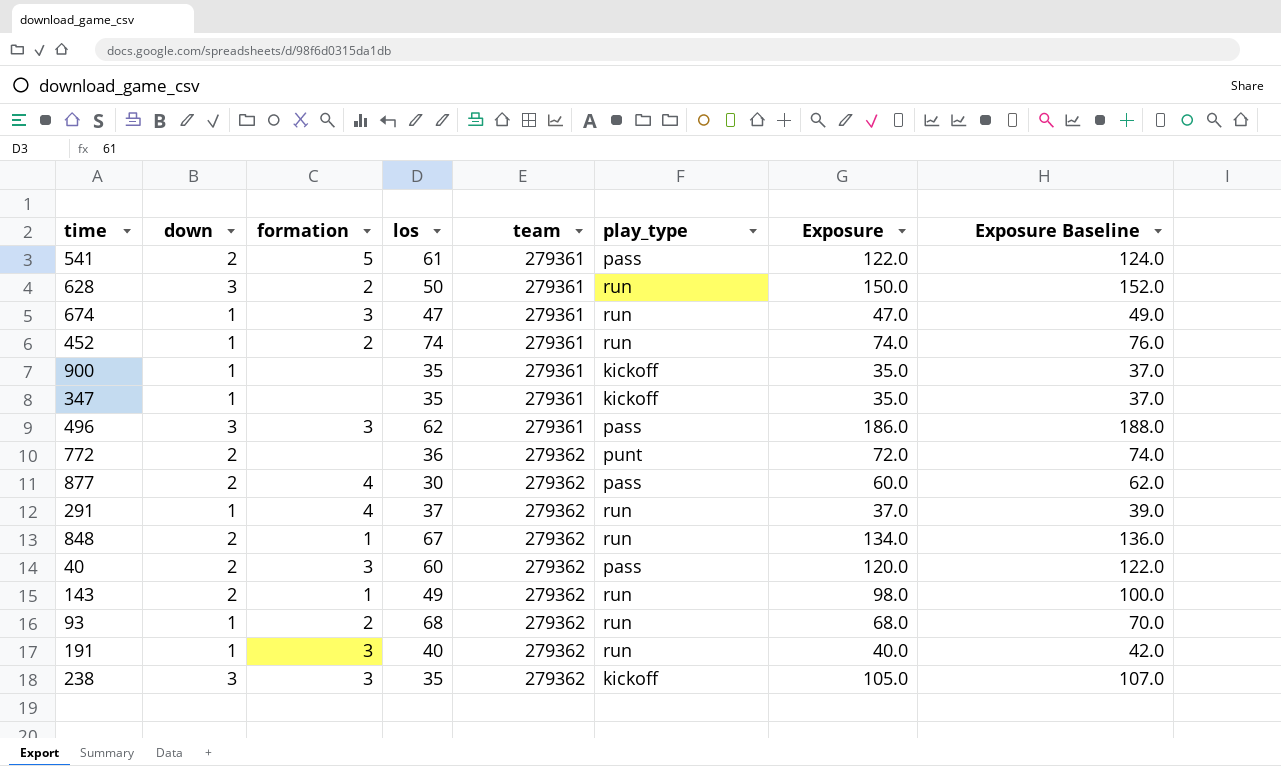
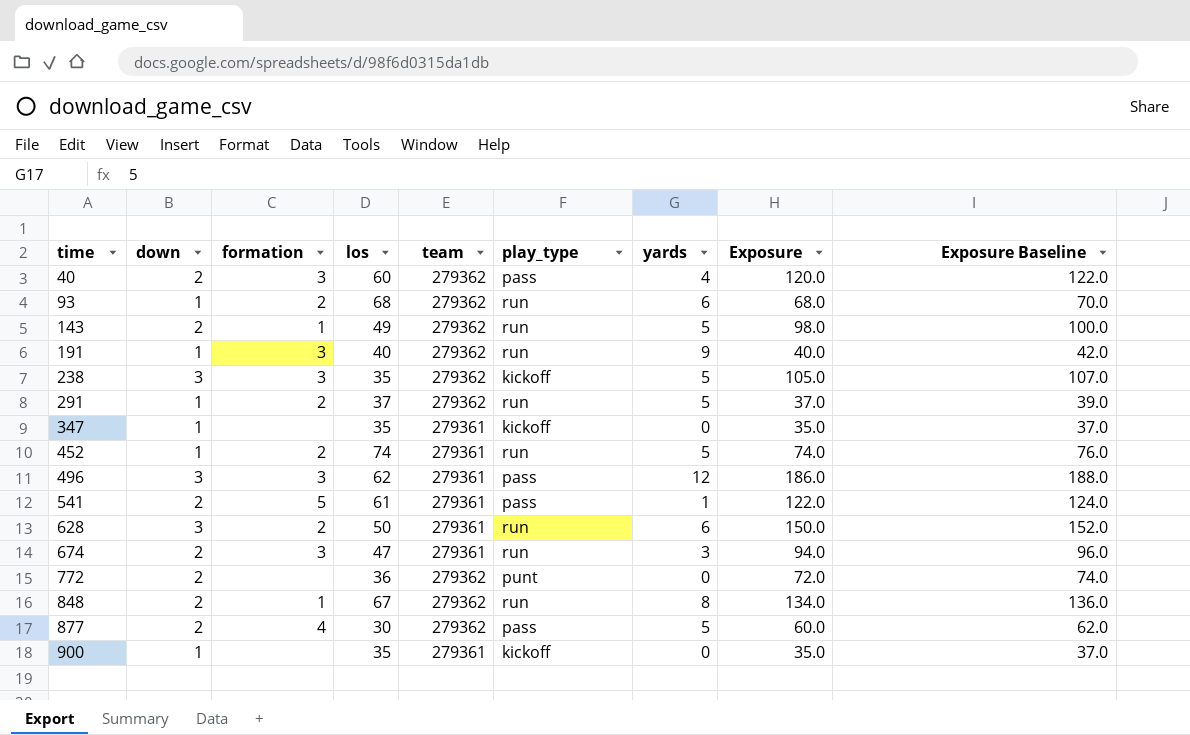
row order: team ascending -> time ascending
column yards | position: none -> 7
291 | formation: 4 -> 2
674 | down: 1 -> 2
674 | Exposure: 47.0 -> 94.0
674 | Exposure Baseline: 49.0 -> 96.0

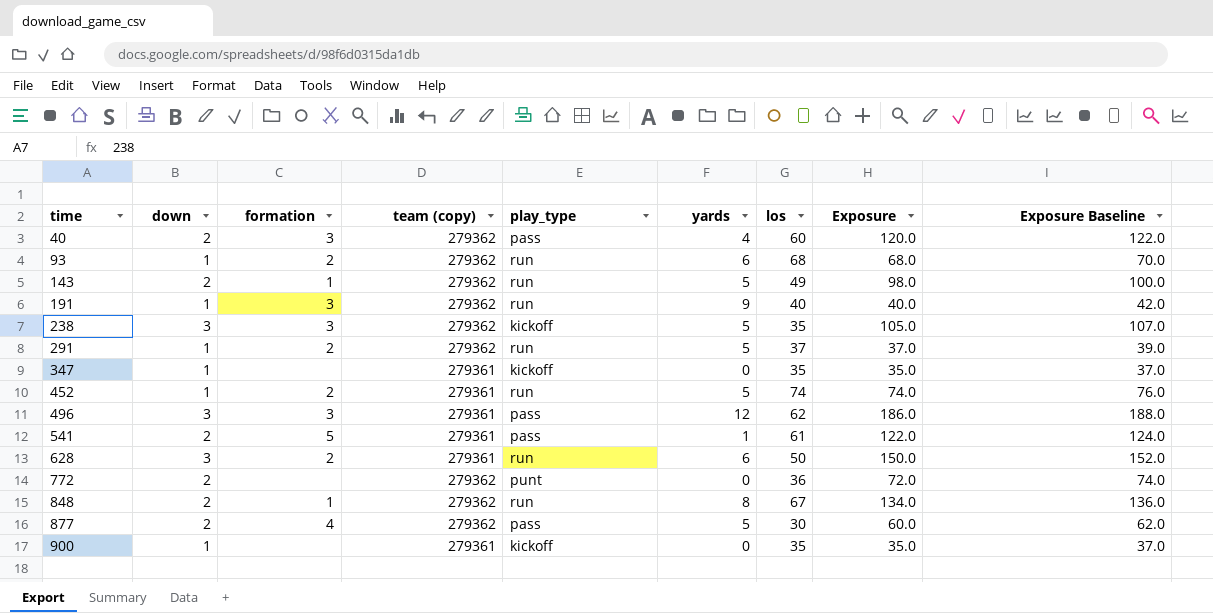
column name: team -> team (copy)
column los | position: 4 -> 7
row 674: 2 | 3 | 47 | 279361 | run | 3 | 94.0 | 96.0 -> none

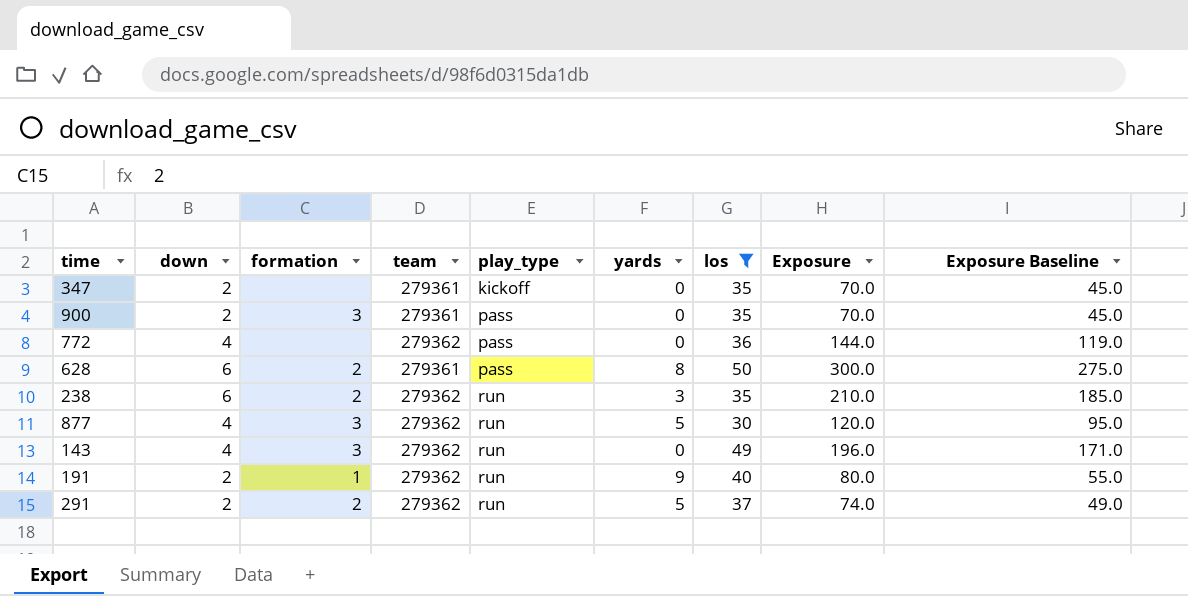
filter: none -> los <= 50
row order: time ascending -> play_type ascending
column name: team (copy) -> team
column Exposure Baseline | formula: [Exposure] + 2 -> [Exposure] - 25
347 | down: 1 -> 2
347 | Exposure: 35.0 -> 70.0
900 | down: 1 -> 2
900 | formation: none -> 3
900 | play_type: kickoff -> pass
900 | Exposure: 35.0 -> 70.0
772 | down: 2 -> 4
772 | play_type: punt -> pass
772 | Exposure: 72.0 -> 144.0
628 | down: 3 -> 6
628 | play_type: run -> pass
628 | yards: 6 -> 8
628 | Exposure: 150.0 -> 300.0
238 | down: 3 -> 6
238 | formation: 3 -> 2
238 | play_type: kickoff -> run
238 | yards: 5 -> 3
238 | Exposure: 105.0 -> 210.0
877 | down: 2 -> 4
877 | formation: 4 -> 3
877 | play_type: pass -> run
877 | Exposure: 60.0 -> 120.0
143 | down: 2 -> 4
143 | formation: 1 -> 3
143 | yards: 5 -> 0
143 | Exposure: 98.0 -> 196.0
191 | down: 1 -> 2
191 | formation: 3 -> 1
191 | Exposure: 40.0 -> 80.0
291 | down: 1 -> 2
291 | Exposure: 37.0 -> 74.0

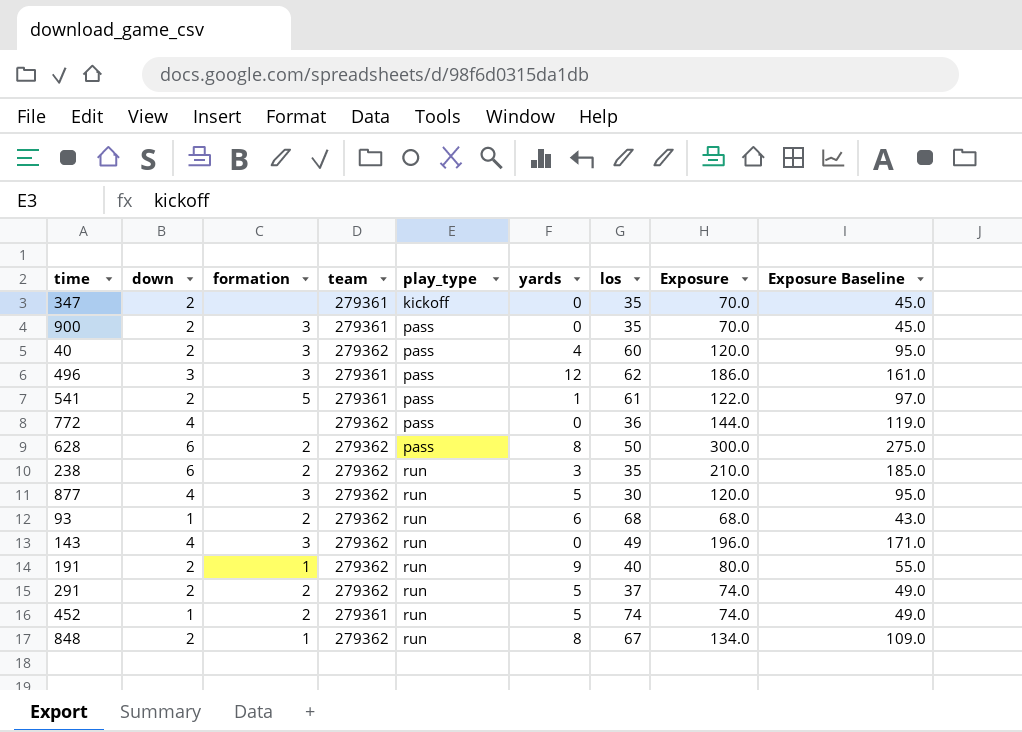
filter: los <= 50 -> none
628 | team: 279361 -> 279362

